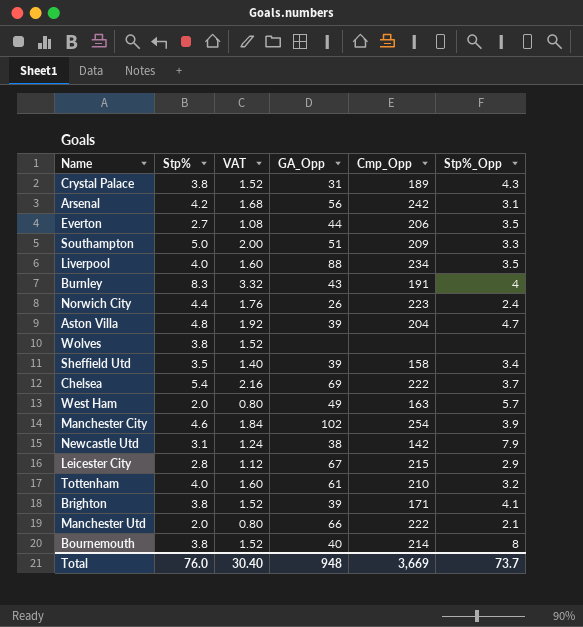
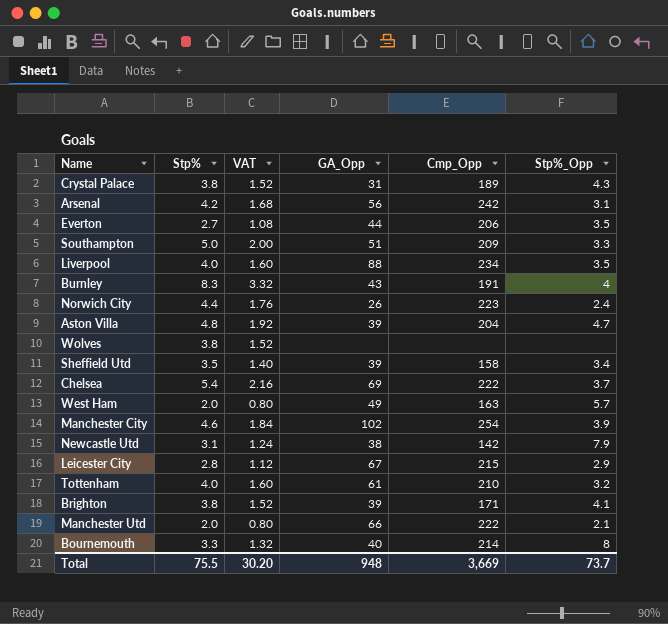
Bournemouth | Stp%: 3.8 -> 3.3
Bournemouth | VAT: 1.52 -> 1.32
Total | Stp%: 76.0 -> 75.5
Total | VAT: 30.40 -> 30.20

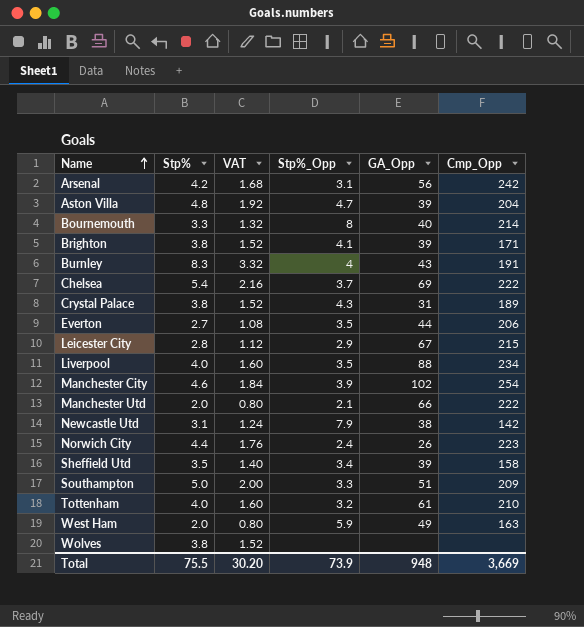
row order: none -> Name ascending
column Stp%_Opp | position: 6 -> 4
West Ham | Stp%_Opp: 5.7 -> 5.9
Total | Stp%_Opp: 73.7 -> 73.9

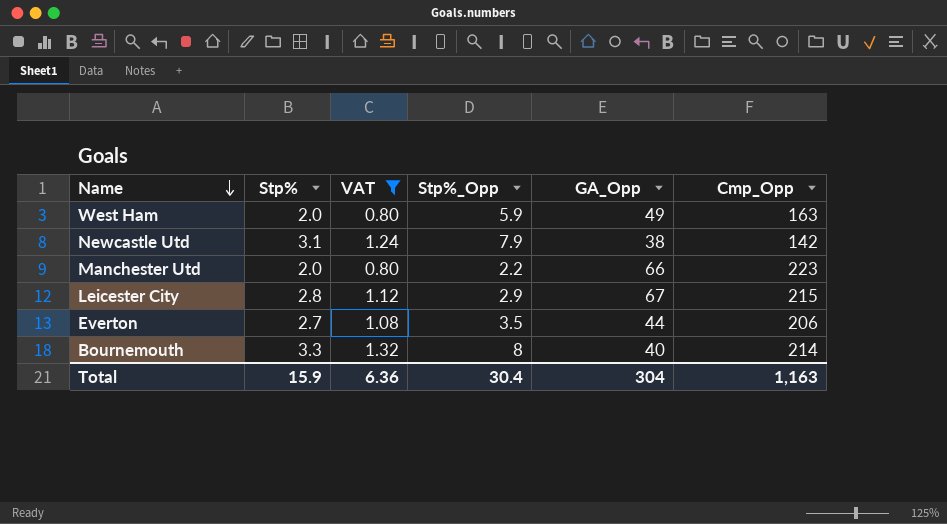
filter: none -> VAT <= 1.32
row order: Name ascending -> Name descending
Manchester Utd | Stp%_Opp: 2.1 -> 2.2
Manchester Utd | Cmp_Opp: 222 -> 223
Total | Stp%: 75.5 -> 15.9
Total | VAT: 30.20 -> 6.36
Total | Stp%_Opp: 73.9 -> 30.4
Total | GA_Opp: 948 -> 304
Total | Cmp_Opp: 3,669 -> 1,163

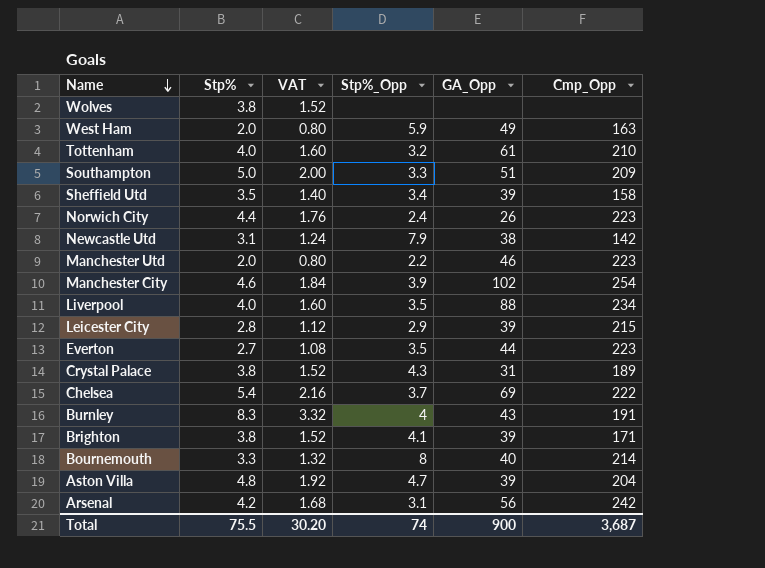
filter: VAT <= 1.32 -> none
Manchester Utd | GA_Opp: 66 -> 46
Leicester City | GA_Opp: 67 -> 39
Everton | Cmp_Opp: 206 -> 223
Total | Stp%: 15.9 -> 75.5
Total | VAT: 6.36 -> 30.20
Total | Stp%_Opp: 30.4 -> 74
Total | GA_Opp: 304 -> 900
Total | Cmp_Opp: 1,163 -> 3,687

